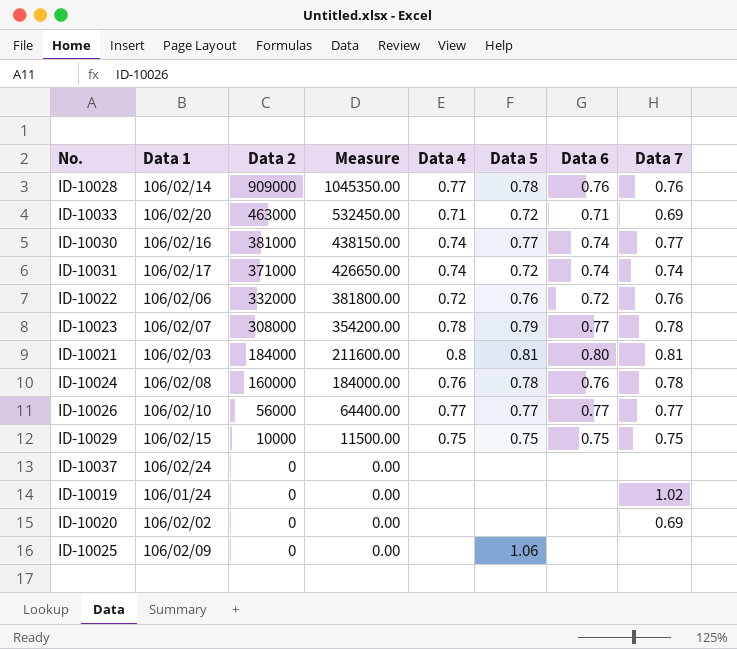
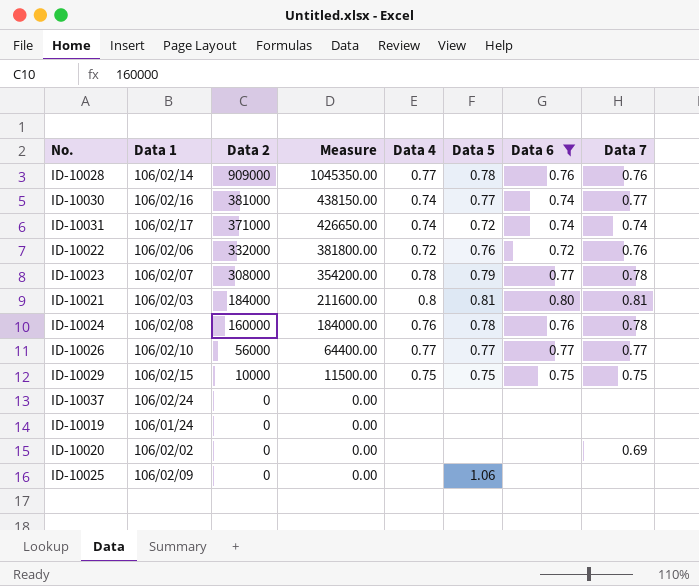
filter: none -> Data 6 != 0.71
ID-10019 | Data 7: 1.02 -> none

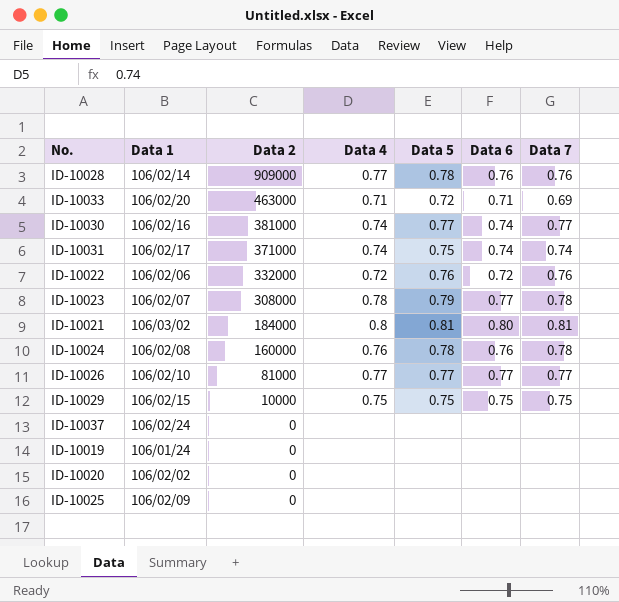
filter: Data 6 != 0.71 -> none
column Measure | formula: [Data 2] * 1.15 -> none
ID-10031 | Data 5: 0.72 -> 0.75
ID-10021 | Data 1: 106/02/03 -> 106/03/02
ID-10026 | Data 2: 56000 -> 81000
ID-10020 | Data 7: 0.69 -> none
ID-10025 | Data 5: 1.06 -> none

